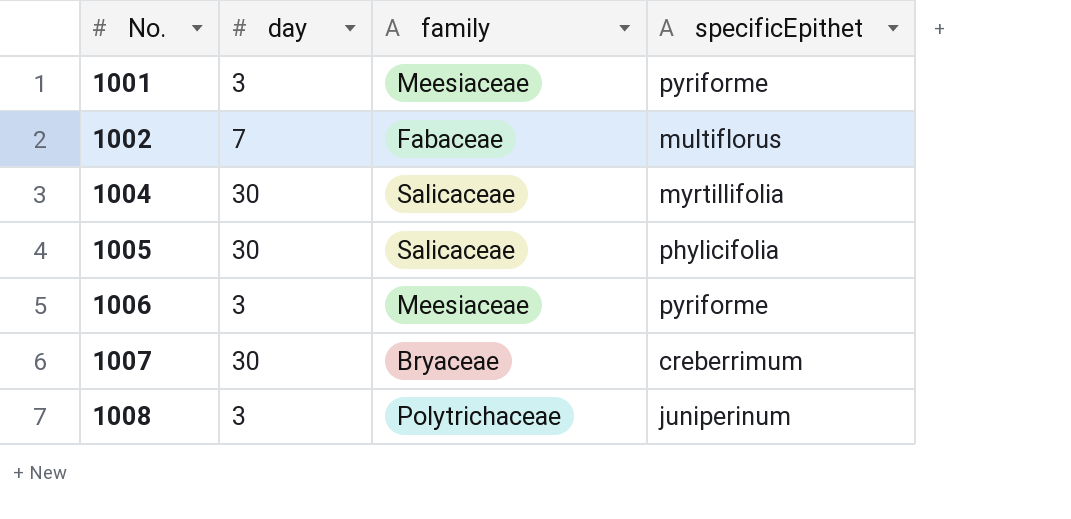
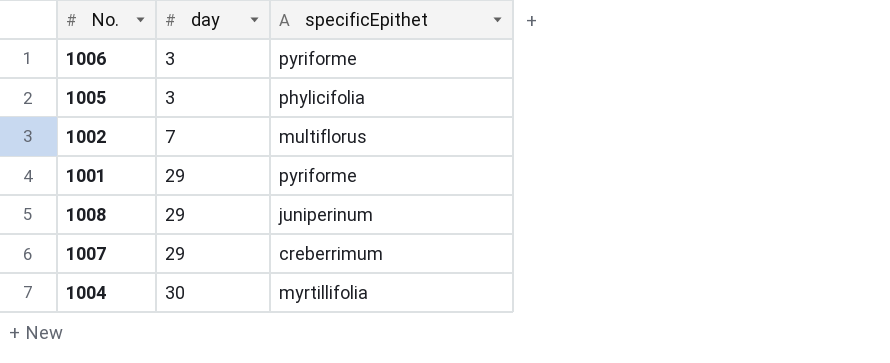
row order: No. ascending -> day ascending
column family | position: 3 -> none
1005 | day: 30 -> 3
1001 | day: 3 -> 29
1008 | day: 3 -> 29
1007 | day: 30 -> 29

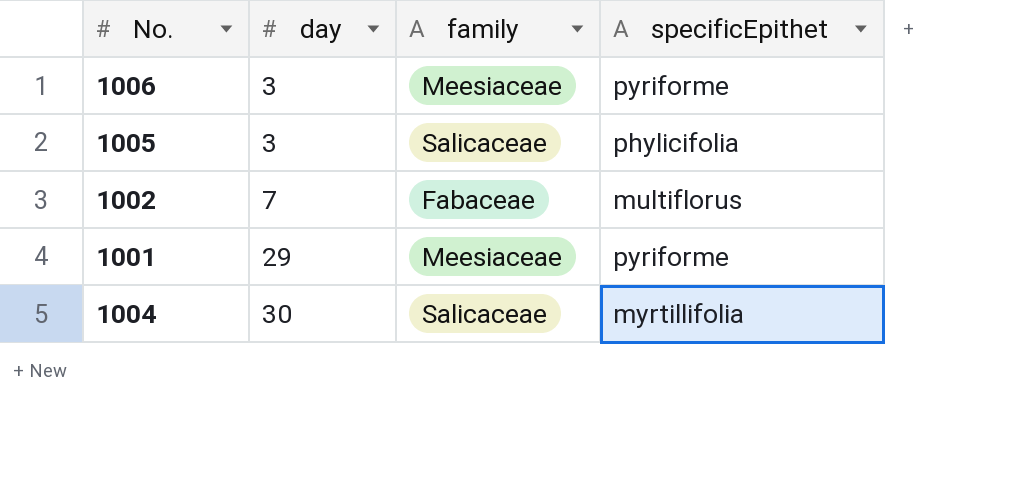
column family | position: none -> 3
row 1008: 29 | juniperinum -> none
row 1007: 29 | creberrimum -> none

